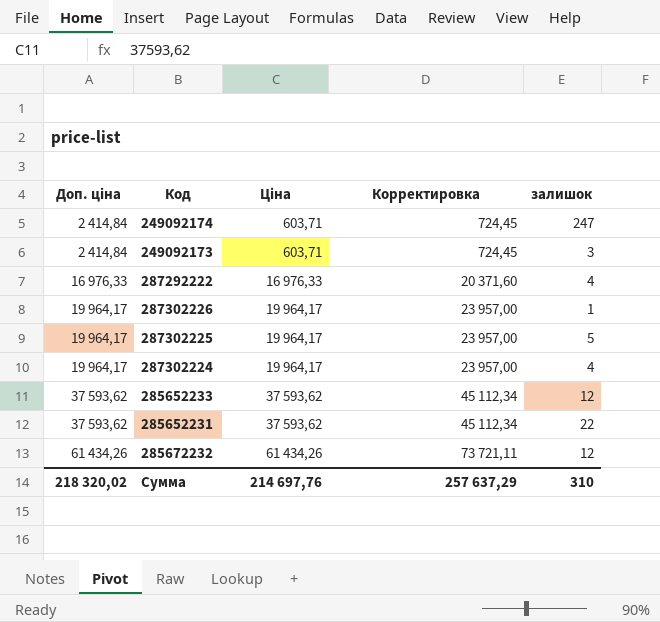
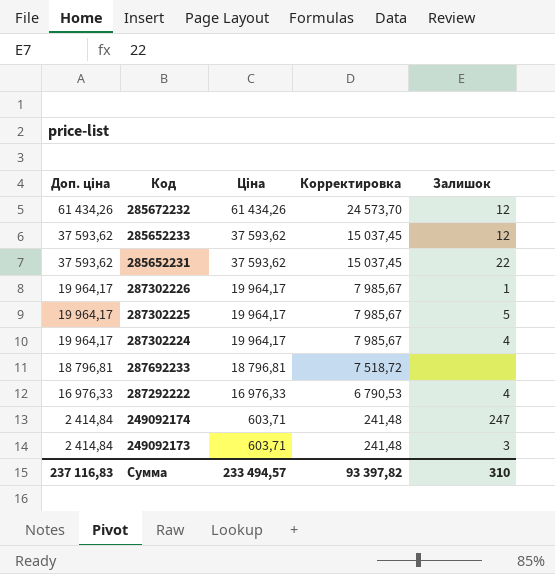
row order: Доп. ціна ascending -> Доп. ціна descending
column Корректировка | formula: [Ціна] * 1,2 -> [Ціна] * 0,4
column name: залишок -> Залишок
row 287692233: none -> 18 796,81 | 18 796,81 | 7 518,72 | none
Сумма | Доп. ціна: 218 320,02 -> 237 116,83
Сумма | Ціна: 214 697,76 -> 233 494,57
Сумма | Корректировка: 257 637,29 -> 93 397,82

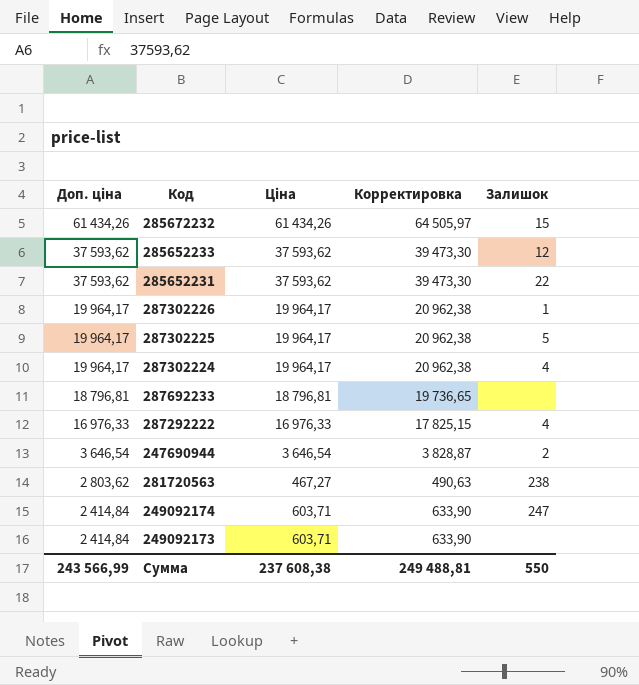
column Корректировка | formula: [Ціна] * 0,4 -> [Ціна] * 1,05
285672232 | Залишок: 12 -> 15
row 247690944: none -> 3 646,54 | 3 646,54 | 3 828,87 | 2
row 281720563: none -> 2 803,62 | 467,27 | 490,63 | 238
249092173 | Залишок: 3 -> none
Сумма | Доп. ціна: 237 116,83 -> 243 566,99
Сумма | Ціна: 233 494,57 -> 237 608,38
Сумма | Корректировка: 93 397,82 -> 249 488,81
Сумма | Залишок: 310 -> 550

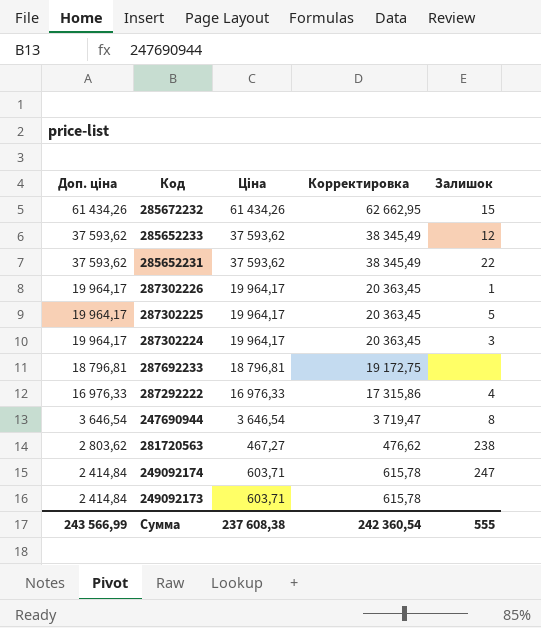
column Корректировка | formula: [Ціна] * 1,05 -> [Ціна] * 1,02
287302224 | Залишок: 4 -> 3
247690944 | Залишок: 2 -> 8
Сумма | Корректировка: 249 488,81 -> 242 360,54
Сумма | Залишок: 550 -> 555

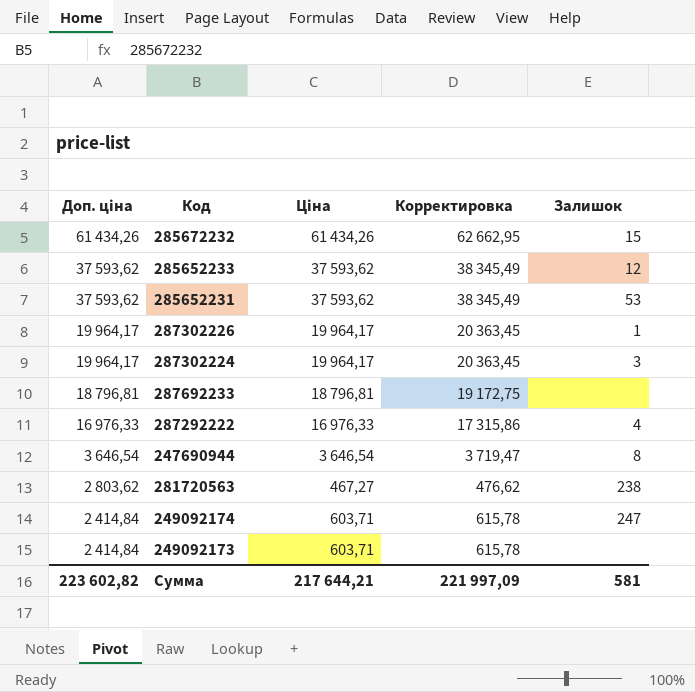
row 287302225: 19 964,17 | 19 964,17 | 20 363,45 | 5 -> none
285652231 | Залишок: 22 -> 53
Сумма | Доп. ціна: 243 566,99 -> 223 602,82
Сумма | Ціна: 237 608,38 -> 217 644,21
Сумма | Корректировка: 242 360,54 -> 221 997,09
Сумма | Залишок: 555 -> 581

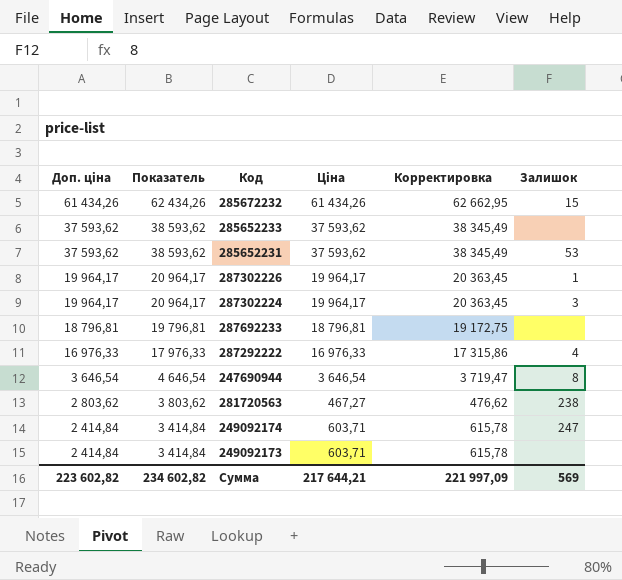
column Показатель | formula: none -> [Доп. ціна] + 1000
285652233 | Залишок: 12 -> none
Сумма | Залишок: 581 -> 569

